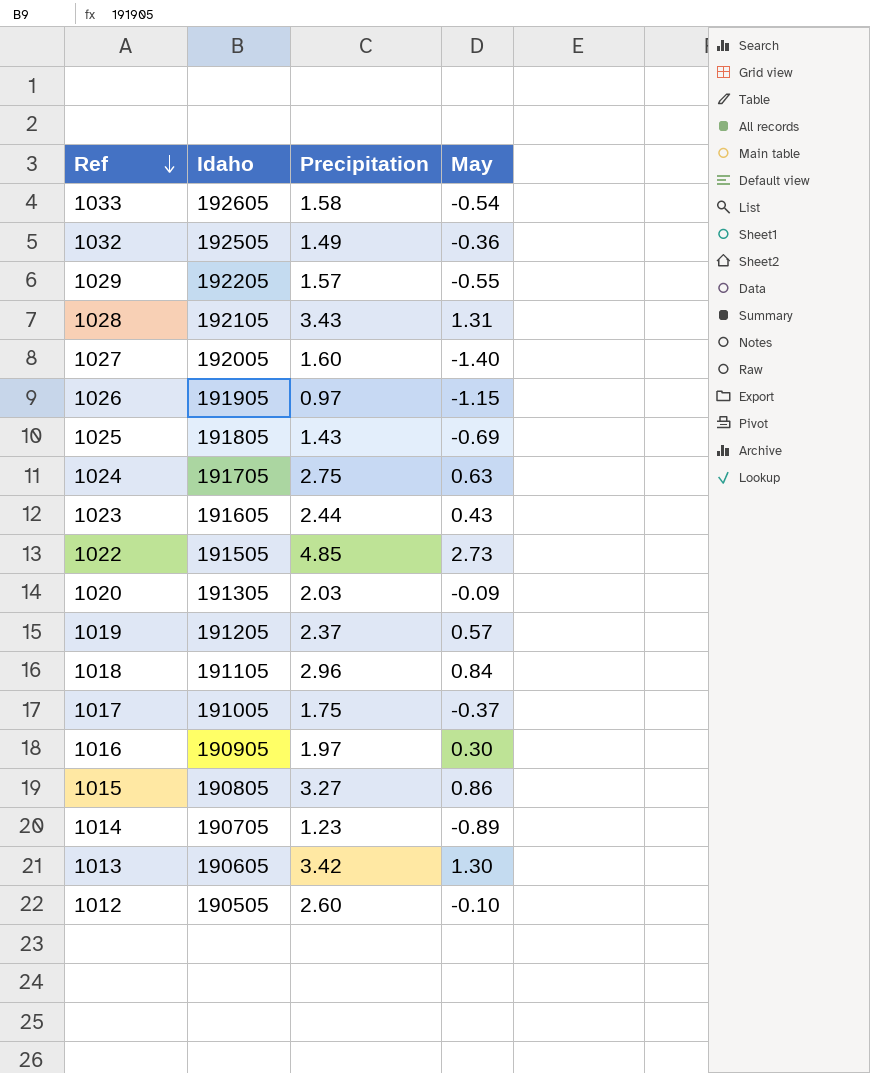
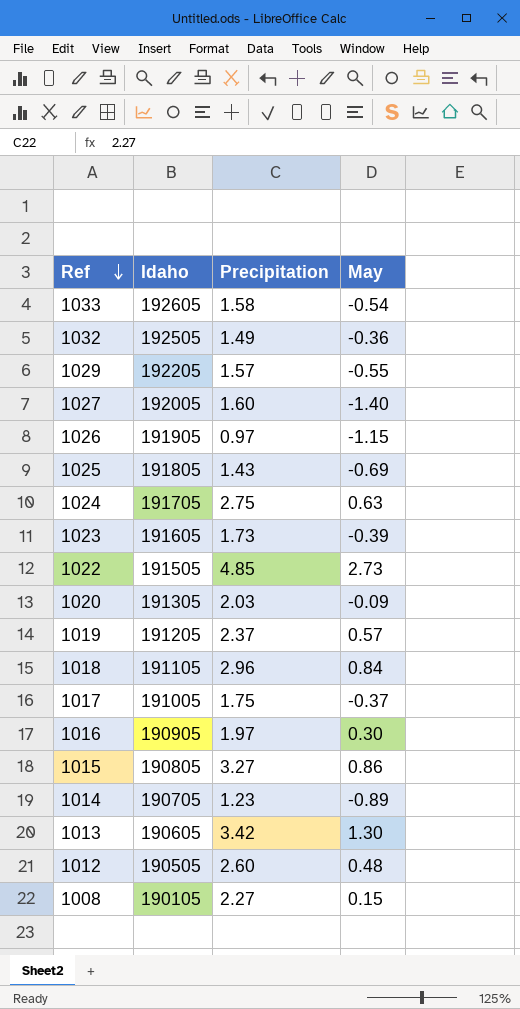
row 1028: 192105 | 3.43 | 1.31 -> none
1023 | Precipitation: 2.44 -> 1.73
1023 | May: 0.43 -> -0.39
1012 | May: -0.10 -> 0.48
row 1008: none -> 190105 | 2.27 | 0.15

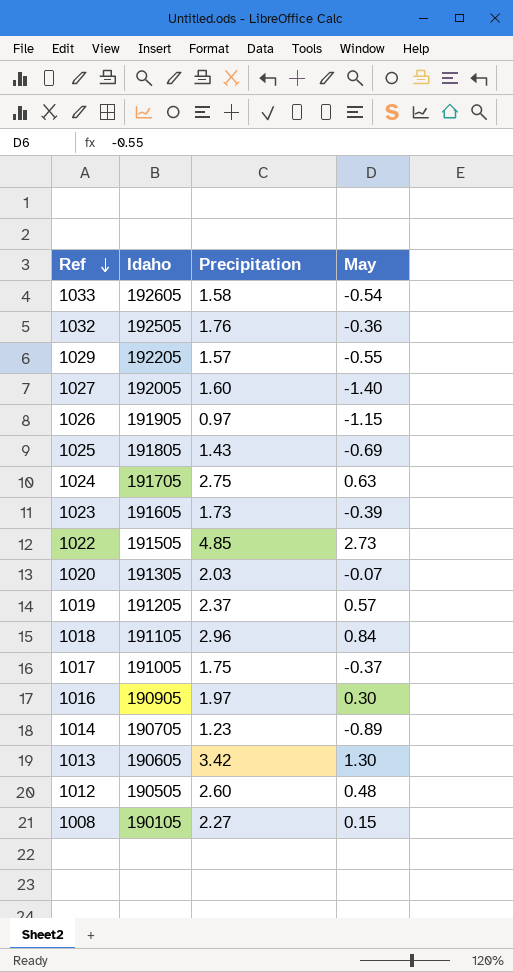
row 1015: 190805 | 3.27 | 0.86 -> none
1032 | Precipitation: 1.49 -> 1.76
1020 | May: -0.09 -> -0.07

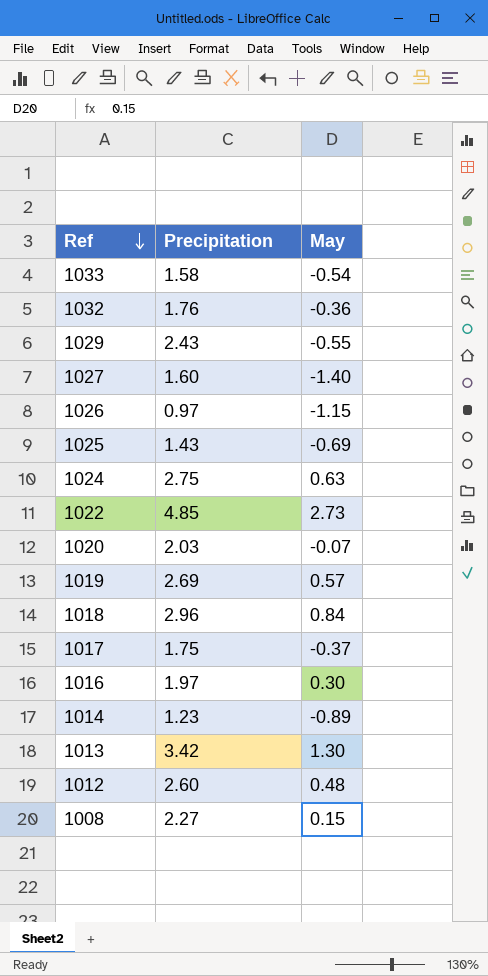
column Idaho | position: 2 -> none
row 1023: 191605 | 1.73 | -0.39 -> none
1029 | Precipitation: 1.57 -> 2.43
1019 | Precipitation: 2.37 -> 2.69

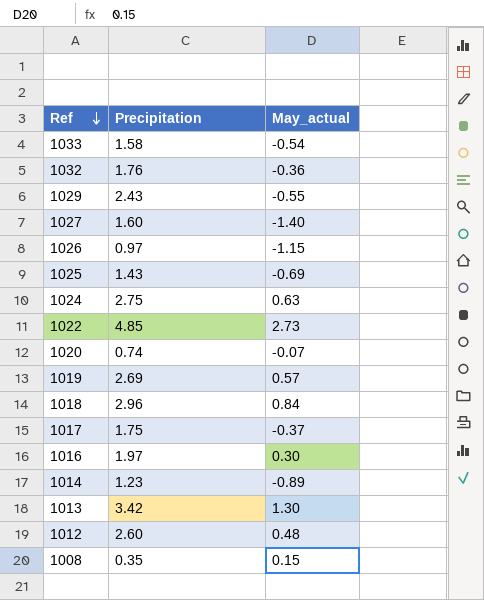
column name: May -> May_actual
1020 | Precipitation: 2.03 -> 0.74
1008 | Precipitation: 2.27 -> 0.35

